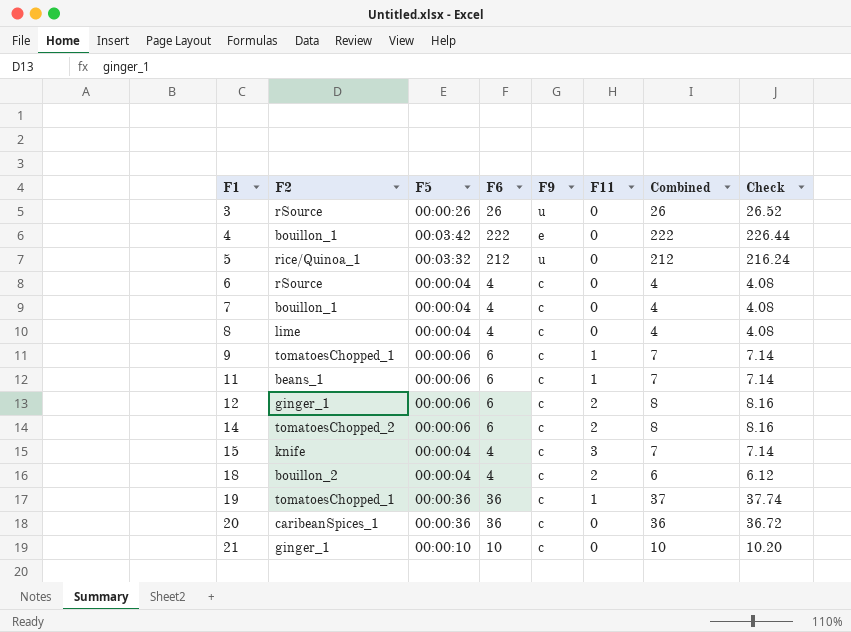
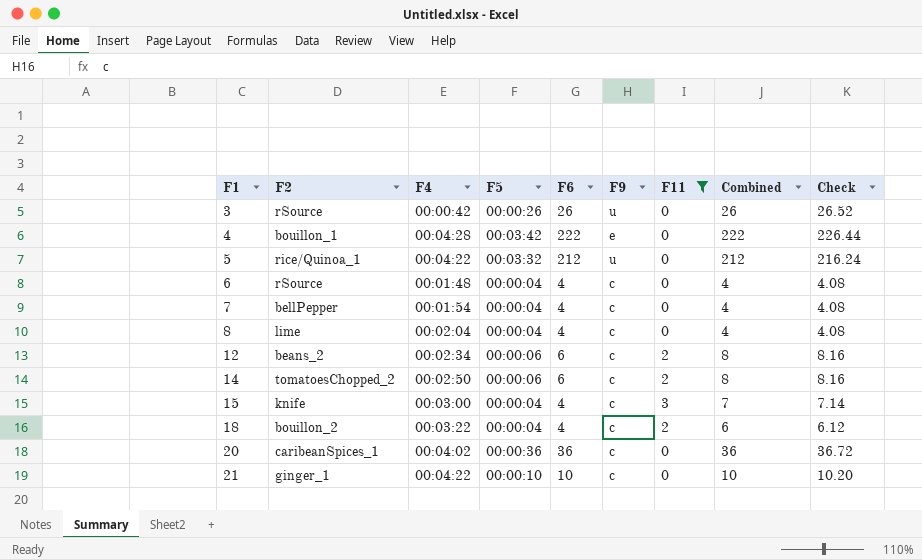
filter: none -> F11 != 1
column F4 | position: none -> 3
7 | F2: bouillon_1 -> bellPepper
12 | F2: ginger_1 -> beans_2

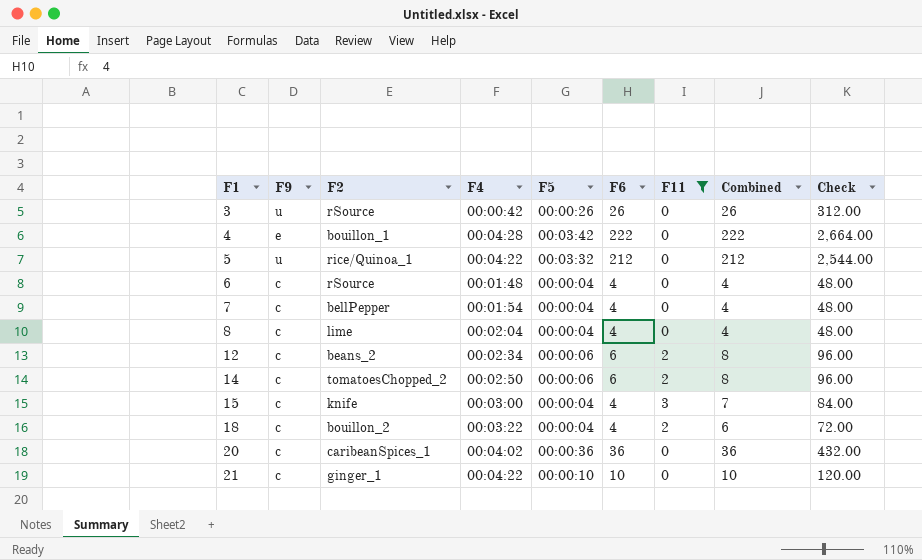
column F9 | position: 6 -> 2
column Check | formula: [Combined] * 1.02 -> [Combined] * 12

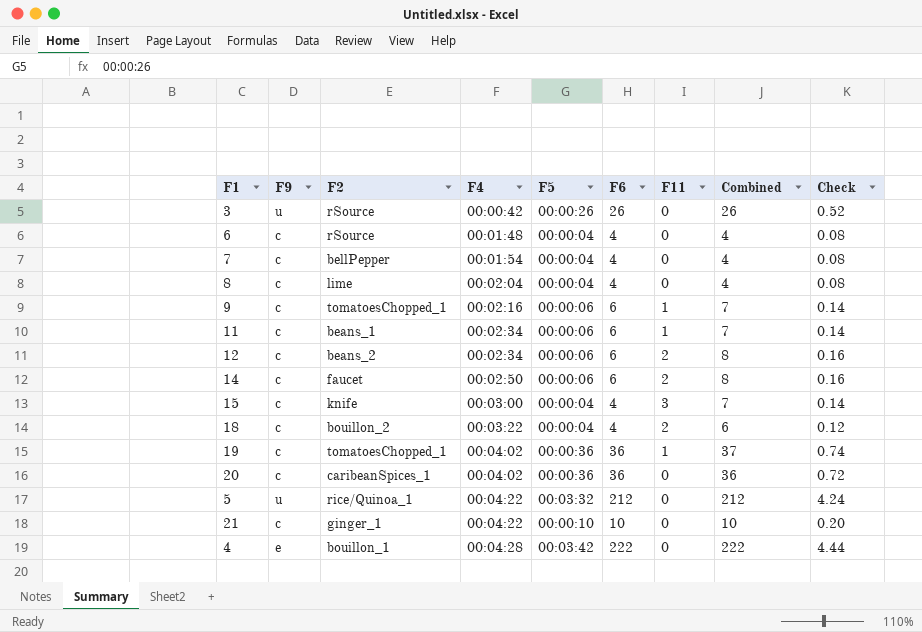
filter: F11 != 1 -> none
row order: F1 ascending -> F4 ascending
column Check | formula: [Combined] * 12 -> [Combined] * 0.02
14 | F2: tomatoesChopped_2 -> faucet

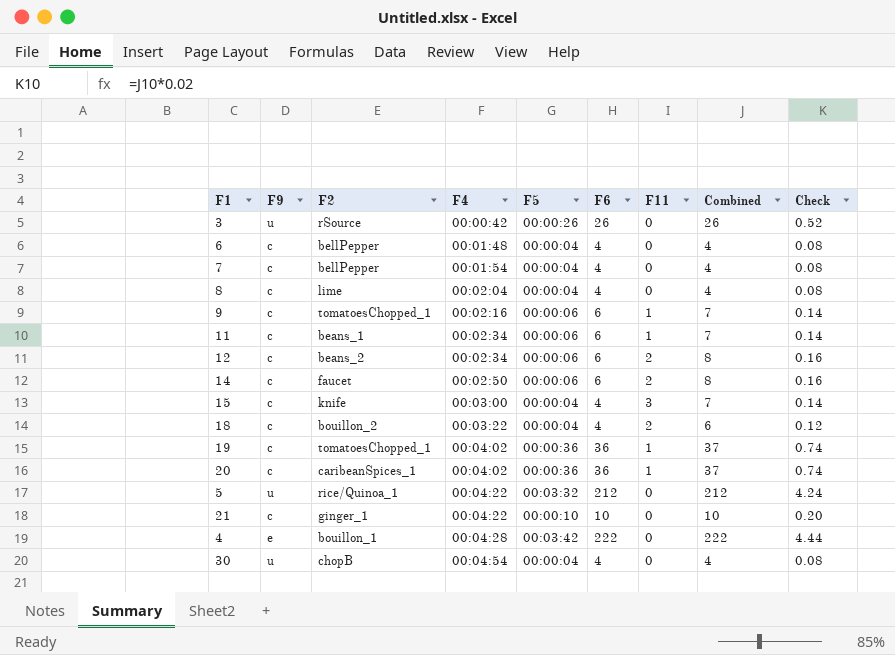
6 | F2: rSource -> bellPepper
20 | F11: 0 -> 1
20 | Combined: 36 -> 37
20 | Check: 0.72 -> 0.74
row 30: none -> u | chopB | 00:04:54 | 00:00:04 | 4 | 0 | 4 | 0.08

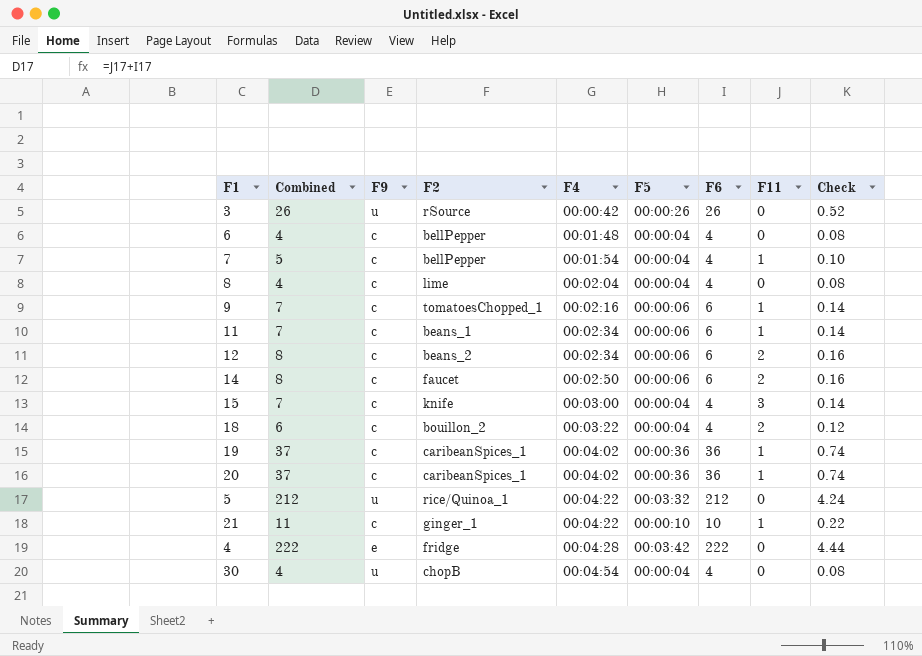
column Combined | position: 8 -> 2
7 | Combined: 4 -> 5
7 | F11: 0 -> 1
7 | Check: 0.08 -> 0.10
19 | F2: tomatoesChopped_1 -> caribeanSpices_1
21 | Combined: 10 -> 11
21 | F11: 0 -> 1
21 | Check: 0.20 -> 0.22
4 | F2: bouillon_1 -> fridge

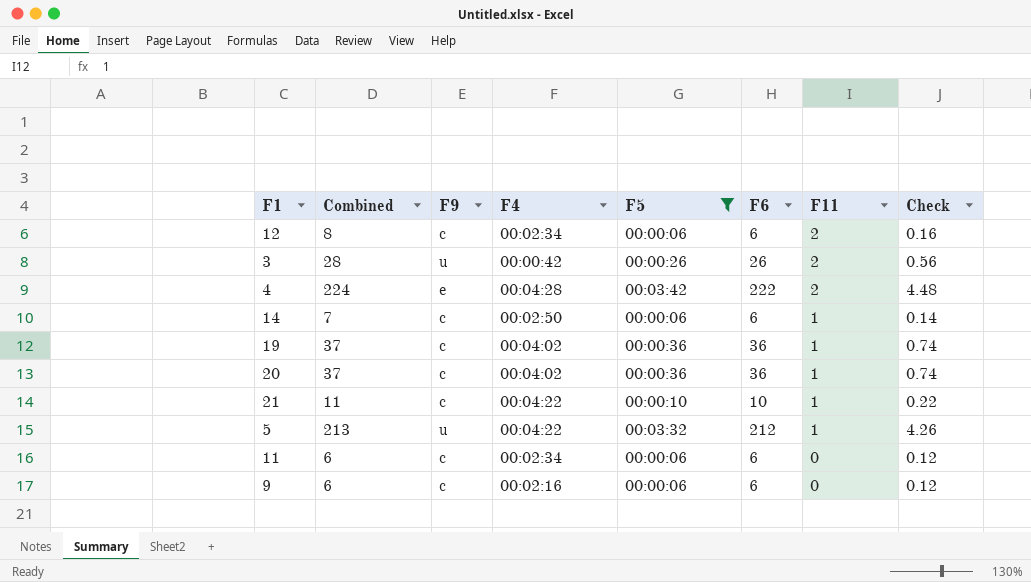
filter: none -> F5 != 00:00:04
row order: F4 ascending -> F11 descending
column F2 | position: 4 -> none
3 | Combined: 26 -> 28
3 | F11: 0 -> 2
3 | Check: 0.52 -> 0.56
4 | Combined: 222 -> 224
4 | F11: 0 -> 2
4 | Check: 4.44 -> 4.48
14 | Combined: 8 -> 7
14 | F11: 2 -> 1
14 | Check: 0.16 -> 0.14
5 | Combined: 212 -> 213
5 | F11: 0 -> 1
5 | Check: 4.24 -> 4.26
11 | Combined: 7 -> 6
11 | F11: 1 -> 0
11 | Check: 0.14 -> 0.12
9 | Combined: 7 -> 6
9 | F11: 1 -> 0
9 | Check: 0.14 -> 0.12

